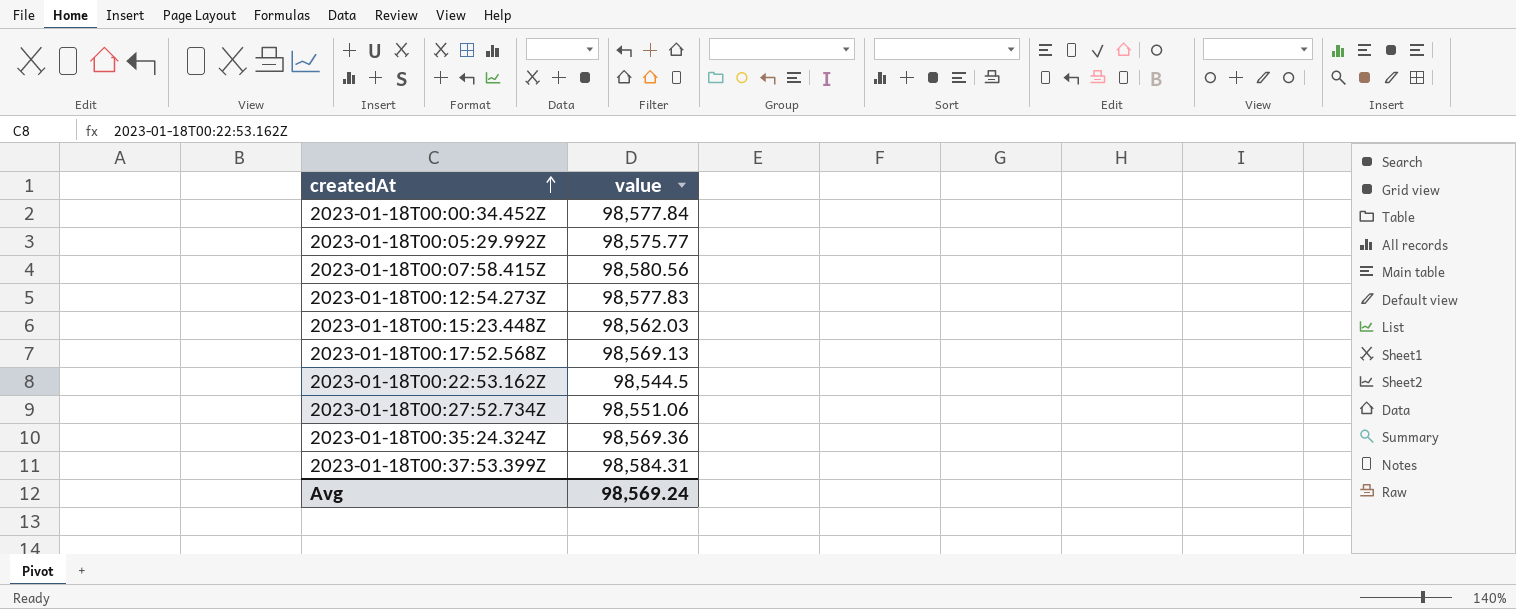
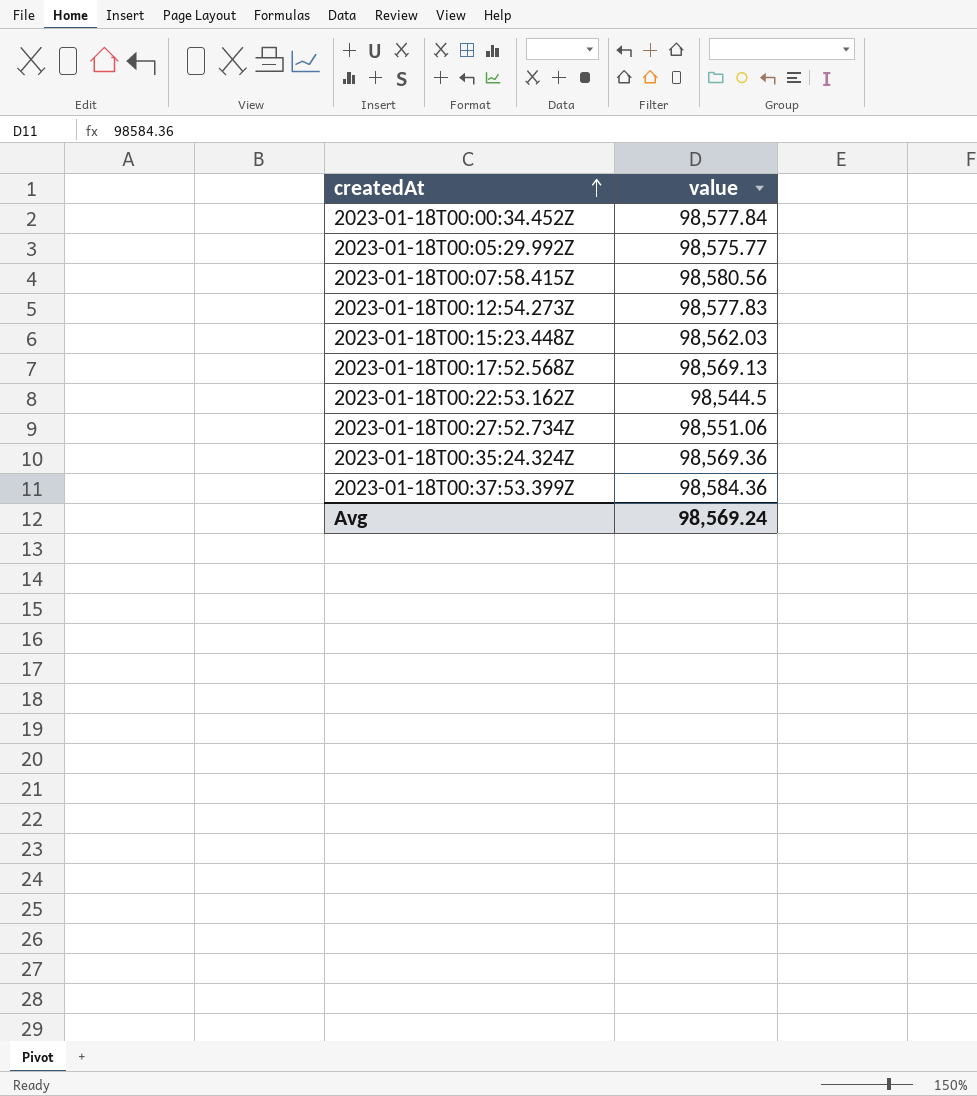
2023-01-18T00:37:53.399Z | value: 98,584.31 -> 98,584.36

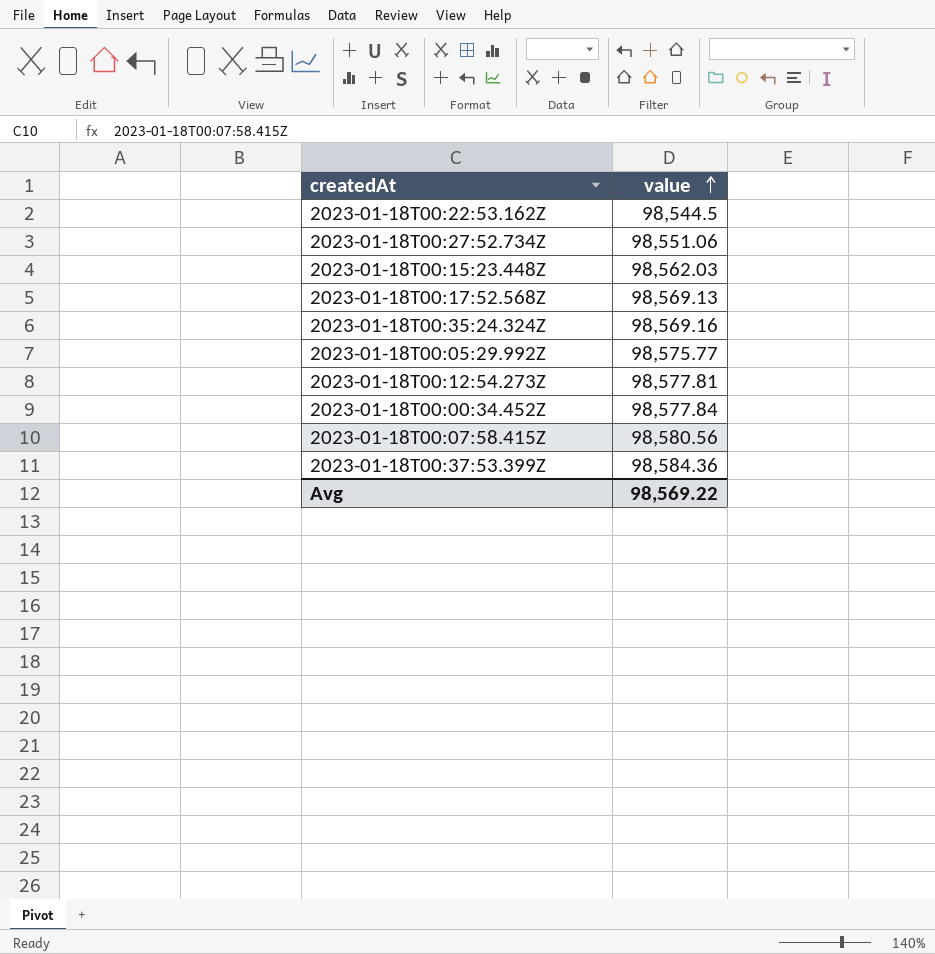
row order: createdAt ascending -> value ascending
2023-01-18T00:35:24.324Z | value: 98,569.36 -> 98,569.16
2023-01-18T00:12:54.273Z | value: 98,577.83 -> 98,577.81
Avg | value: 98,569.24 -> 98,569.22

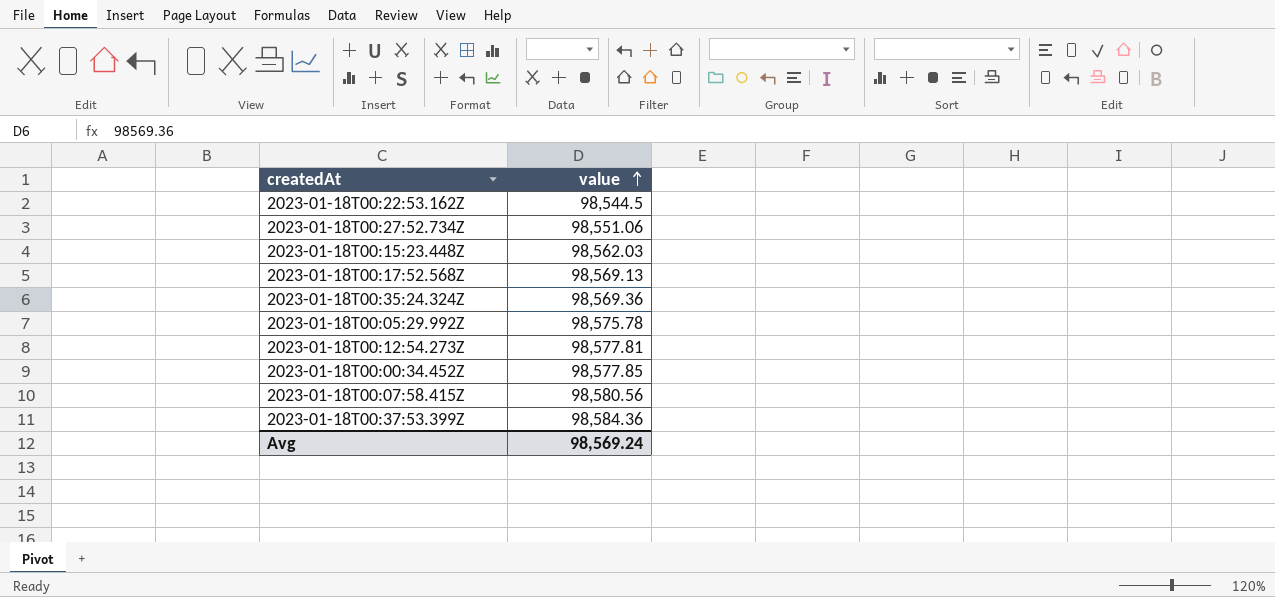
2023-01-18T00:35:24.324Z | value: 98,569.16 -> 98,569.36
2023-01-18T00:05:29.992Z | value: 98,575.77 -> 98,575.78
2023-01-18T00:00:34.452Z | value: 98,577.84 -> 98,577.85
Avg | value: 98,569.22 -> 98,569.24

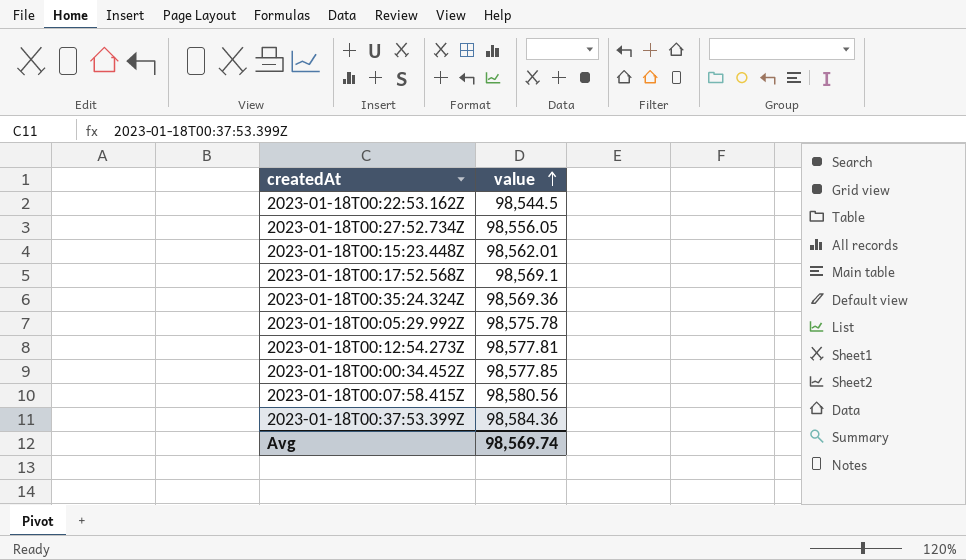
2023-01-18T00:27:52.734Z | value: 98,551.06 -> 98,556.05
2023-01-18T00:15:23.448Z | value: 98,562.03 -> 98,562.01
2023-01-18T00:17:52.568Z | value: 98,569.13 -> 98,569.1
Avg | value: 98,569.24 -> 98,569.74

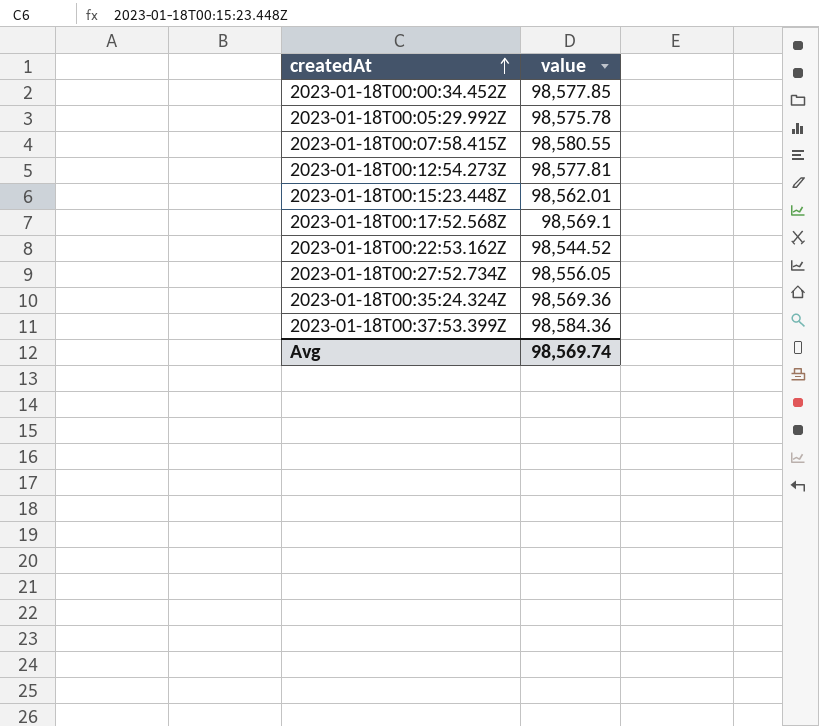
row order: value ascending -> createdAt ascending
2023-01-18T00:07:58.415Z | value: 98,580.56 -> 98,580.55
2023-01-18T00:22:53.162Z | value: 98,544.5 -> 98,544.52

